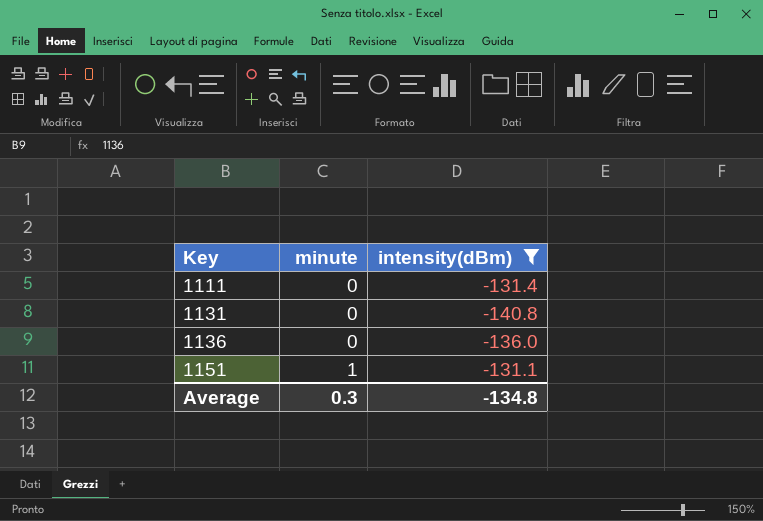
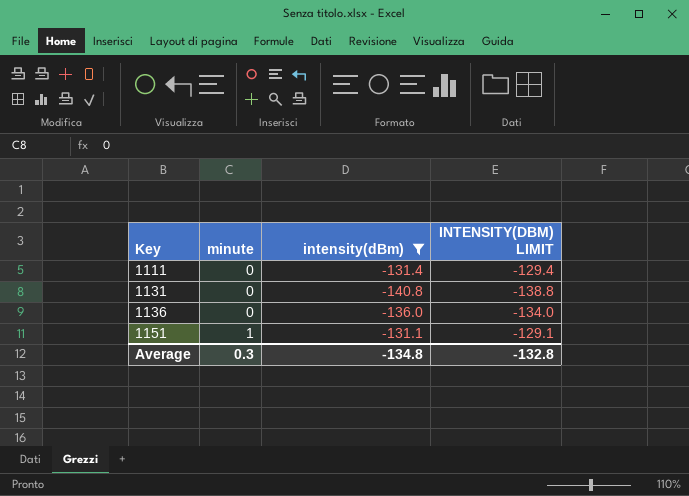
column INTENSITY(DBM) LIMIT | formula: none -> [intensity(dBm)] + 2

